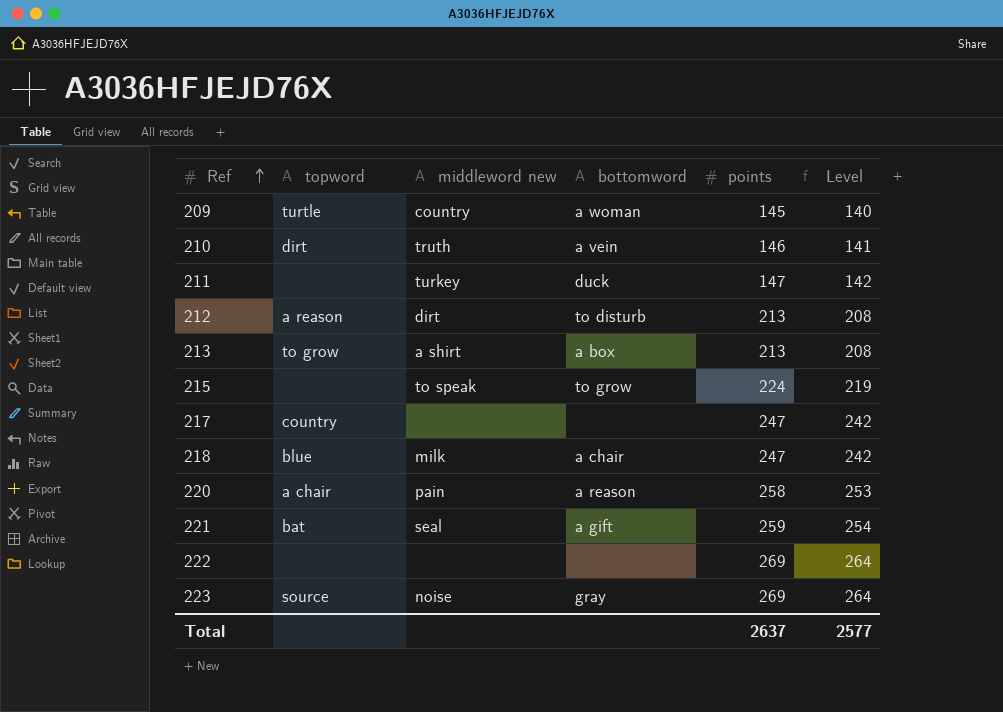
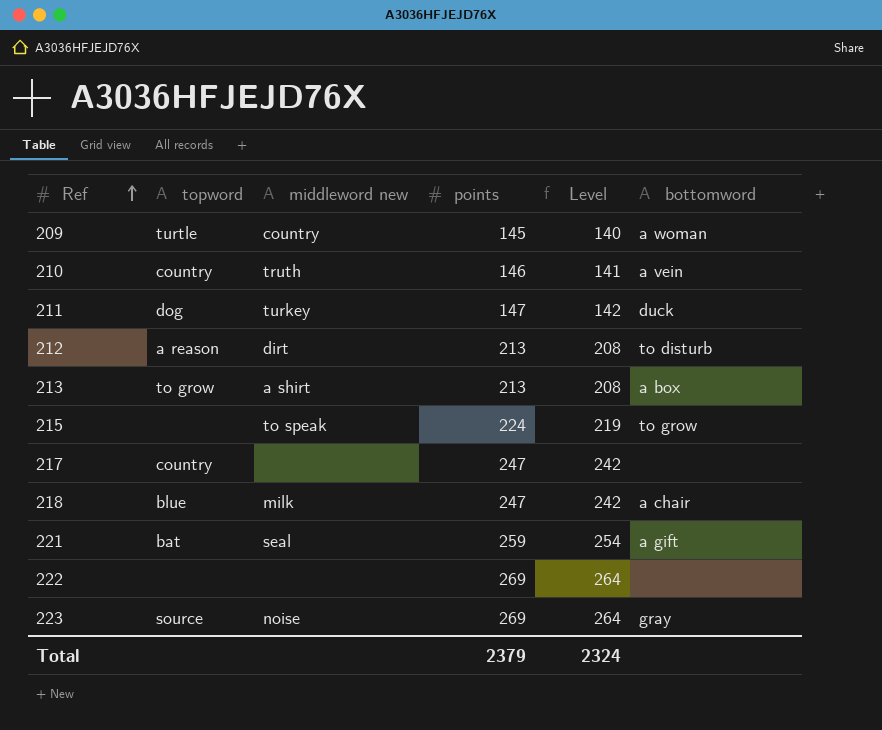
column bottomword | position: 4 -> 6
row 220: a chair | pain | a reason | 258 | 253 -> none
210 | topword: dirt -> country
211 | topword: none -> dog
Total | points: 2637 -> 2379
Total | Level: 2577 -> 2324

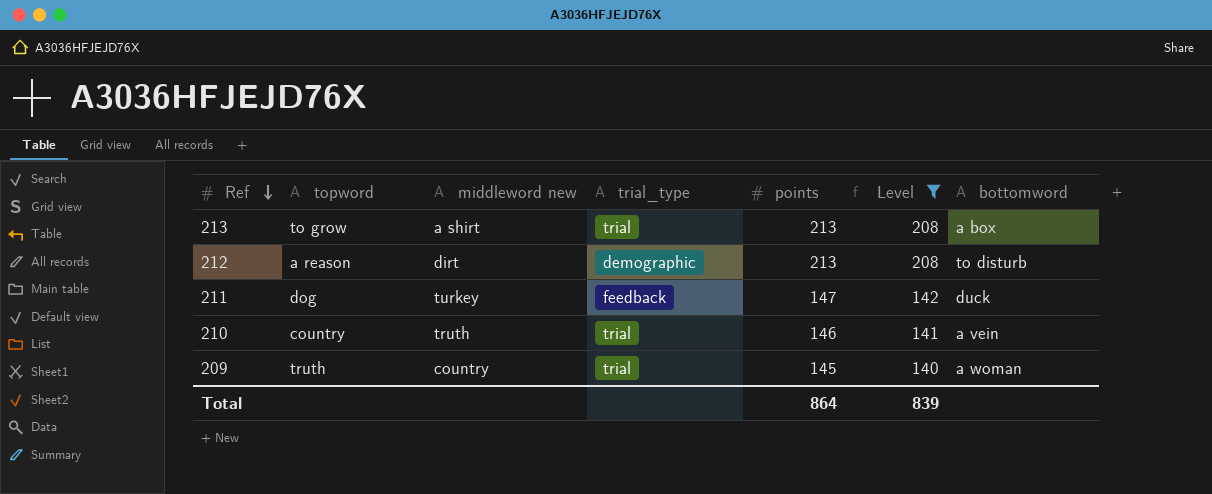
filter: none -> Level <= 208
row order: Ref ascending -> Ref descending
column trial_type | position: none -> 4
209 | topword: turtle -> truth
Total | points: 2379 -> 864
Total | Level: 2324 -> 839

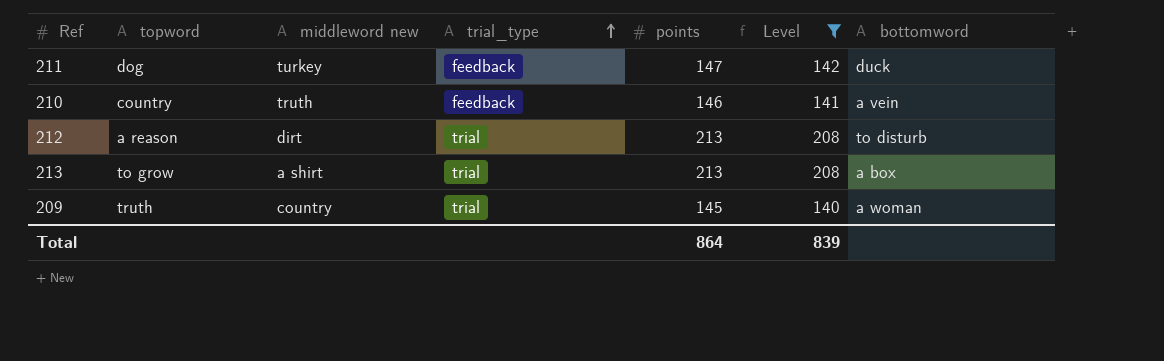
row order: Ref descending -> trial_type ascending
210 | trial_type: trial -> feedback
212 | trial_type: demographic -> trial

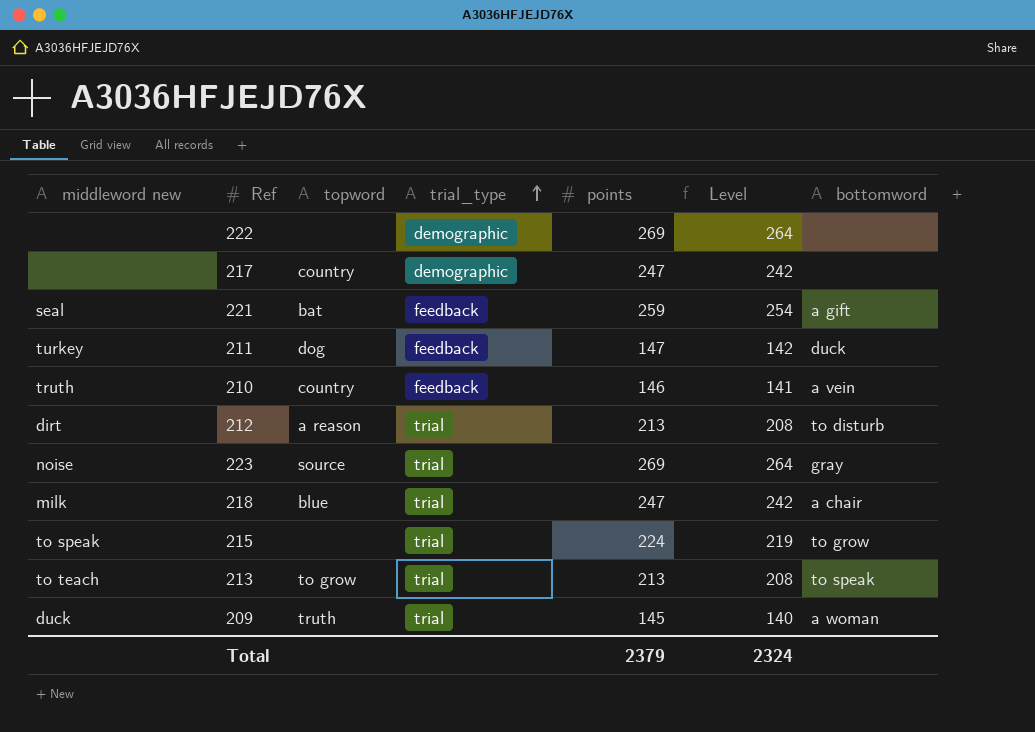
filter: Level <= 208 -> none
column middleword new | position: 3 -> 1
213 | middleword new: a shirt -> to teach
213 | bottomword: a box -> to speak
209 | middleword new: country -> duck
Total | points: 864 -> 2379
Total | Level: 839 -> 2324

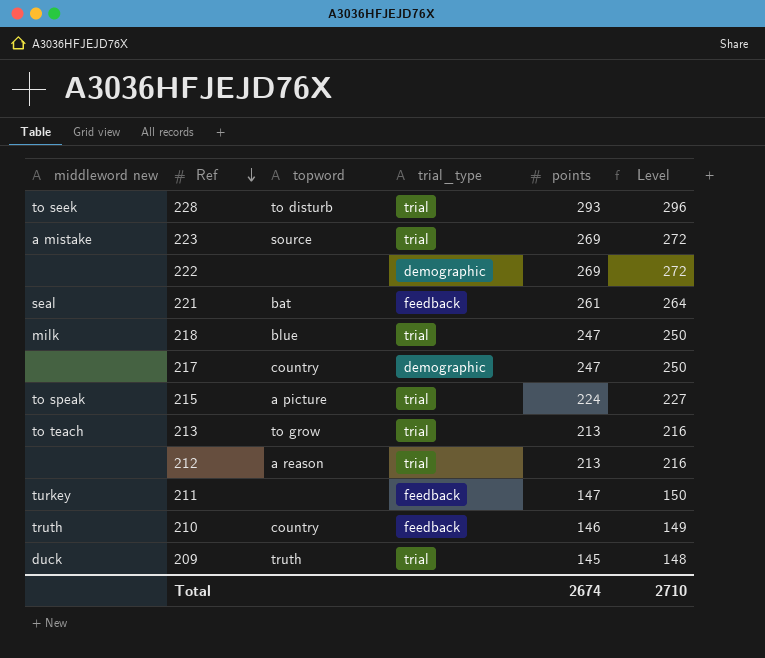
row order: trial_type ascending -> Ref descending
column bottomword | position: 7 -> none
column Level | formula: [points] - 5 -> [points] + 3
row 228: none -> to seek | to disturb | trial | 293 | 296
223 | middleword new: noise -> a mistake
221 | points: 259 -> 261
215 | topword: none -> a picture
212 | middleword new: dirt -> none
211 | topword: dog -> none
Total | points: 2379 -> 2674
Total | Level: 2324 -> 2710

